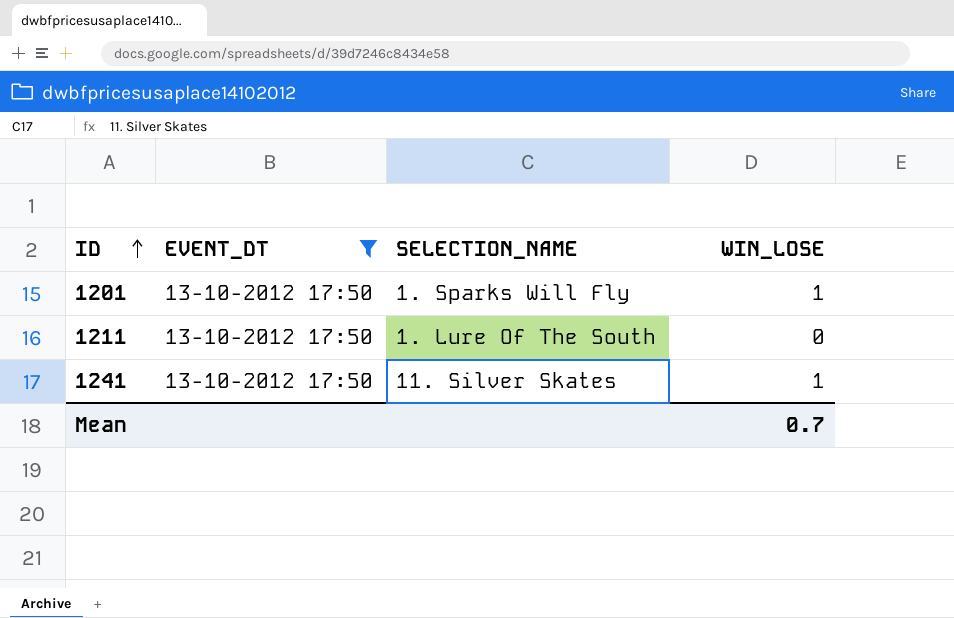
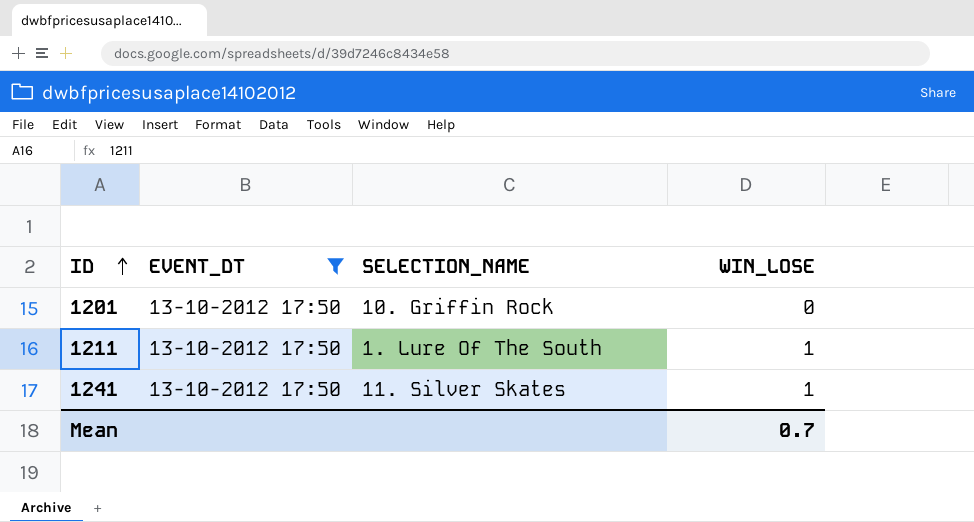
1201 | SELECTION_NAME: 1. Sparks Will Fly -> 10. Griffin Rock
1201 | WIN_LOSE: 1 -> 0
1211 | WIN_LOSE: 0 -> 1

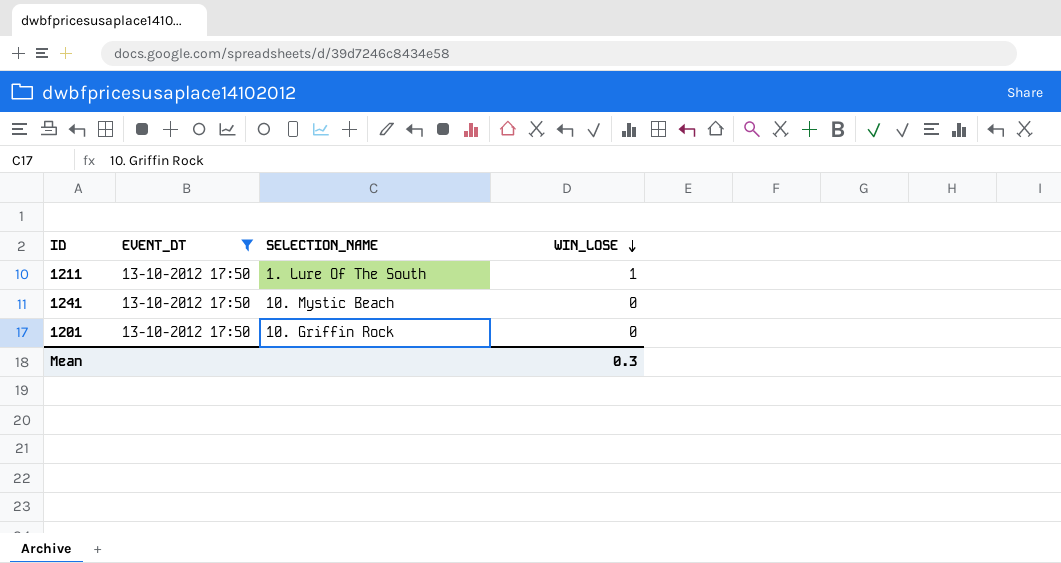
row order: ID ascending -> WIN_LOSE descending
1241 | SELECTION_NAME: 11. Silver Skates -> 10. Mystic Beach
1241 | WIN_LOSE: 1 -> 0
Mean | WIN_LOSE: 0.7 -> 0.3

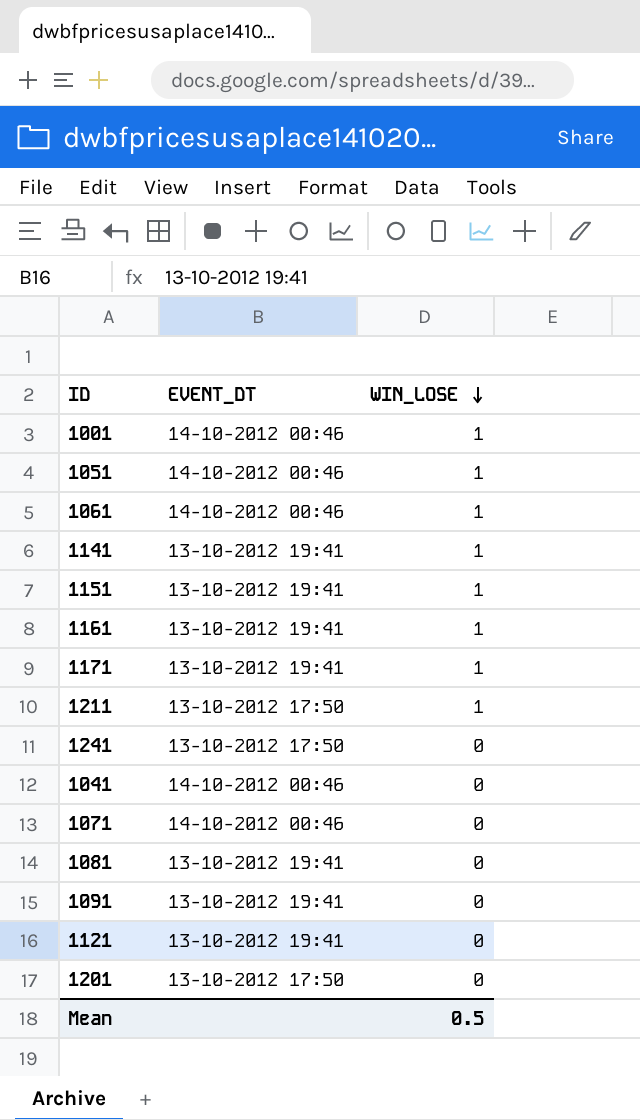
filter: EVENT_DT = 13-10-2012 17:50 -> none
column SELECTION_NAME | position: 3 -> none
Mean | WIN_LOSE: 0.3 -> 0.5

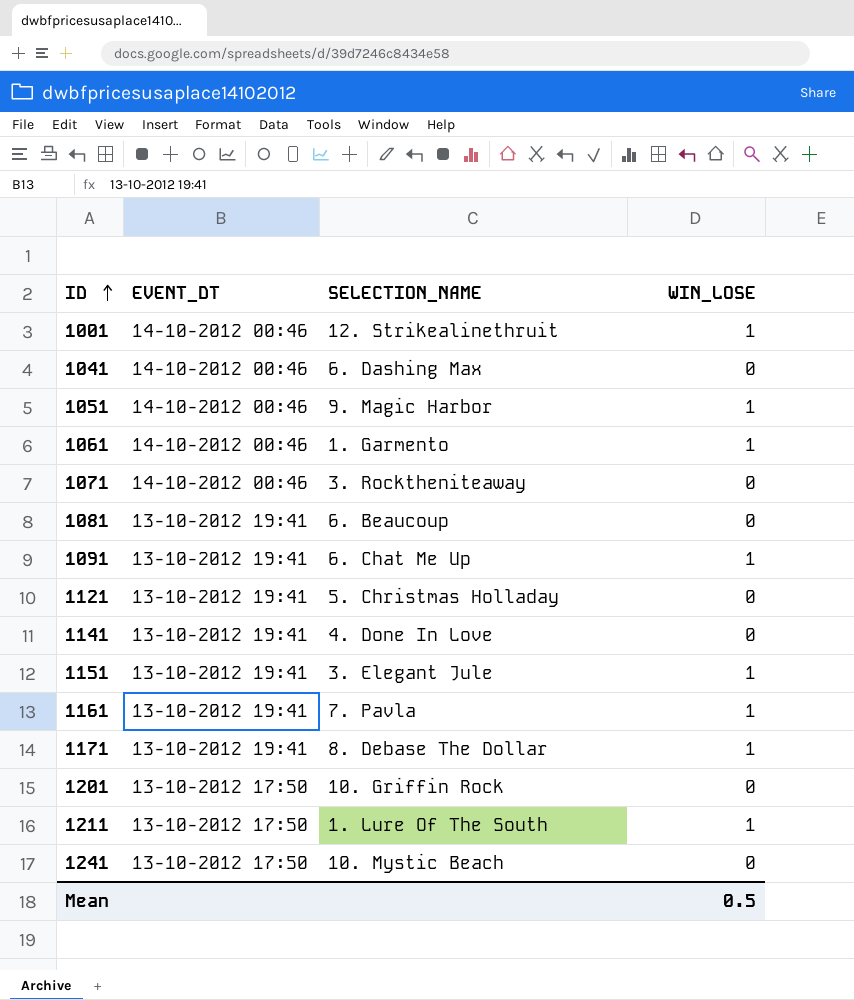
row order: WIN_LOSE descending -> ID ascending
column SELECTION_NAME | position: none -> 3
1091 | WIN_LOSE: 0 -> 1
1141 | WIN_LOSE: 1 -> 0

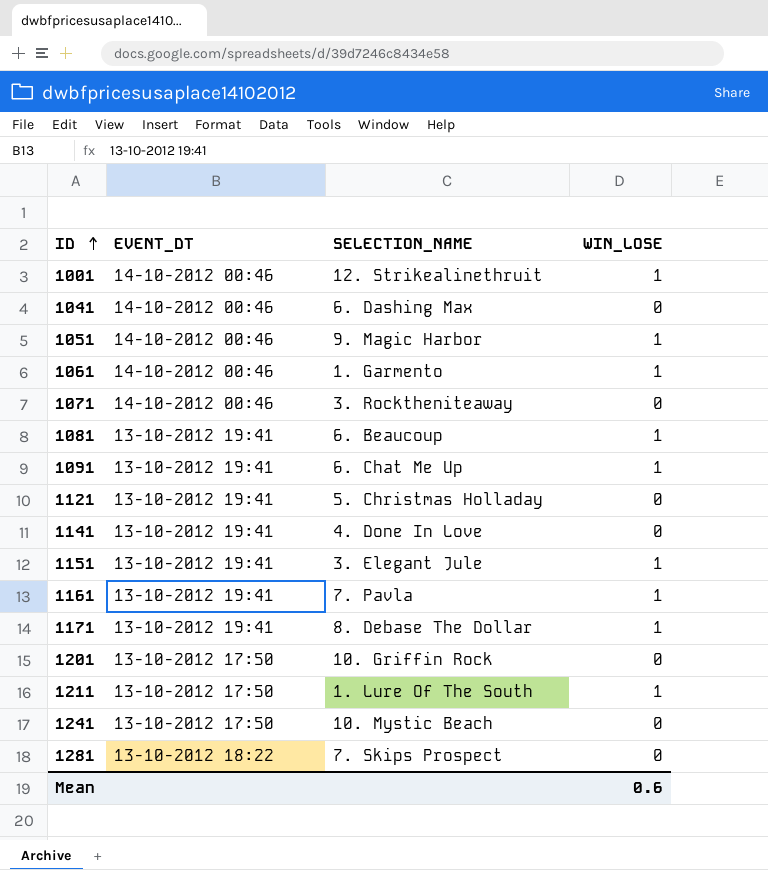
1081 | WIN_LOSE: 0 -> 1
row 1281: none -> 13-10-2012 18:22 | 7. Skips Prospect | 0
Mean | WIN_LOSE: 0.5 -> 0.6

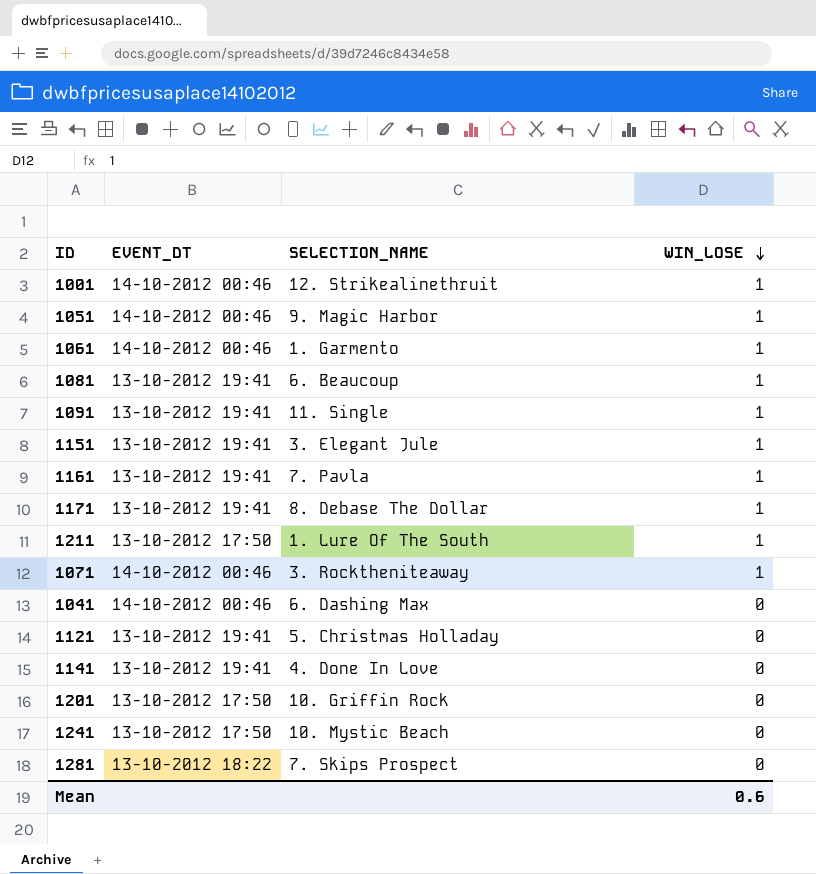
row order: ID ascending -> WIN_LOSE descending
1091 | SELECTION_NAME: 6. Chat Me Up -> 11. Single
1071 | WIN_LOSE: 0 -> 1

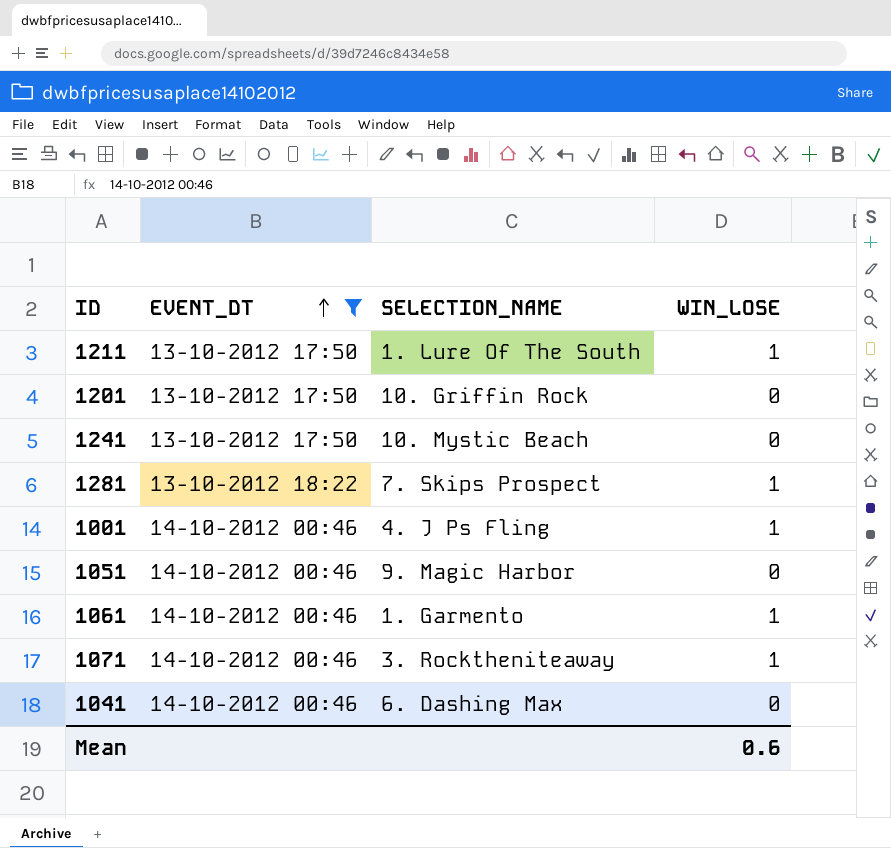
filter: none -> EVENT_DT != 13-10-2012 19:41
row order: WIN_LOSE descending -> EVENT_DT ascending
1281 | WIN_LOSE: 0 -> 1
1001 | SELECTION_NAME: 12. Strikealinethruit -> 4. J Ps Fling
1051 | WIN_LOSE: 1 -> 0

